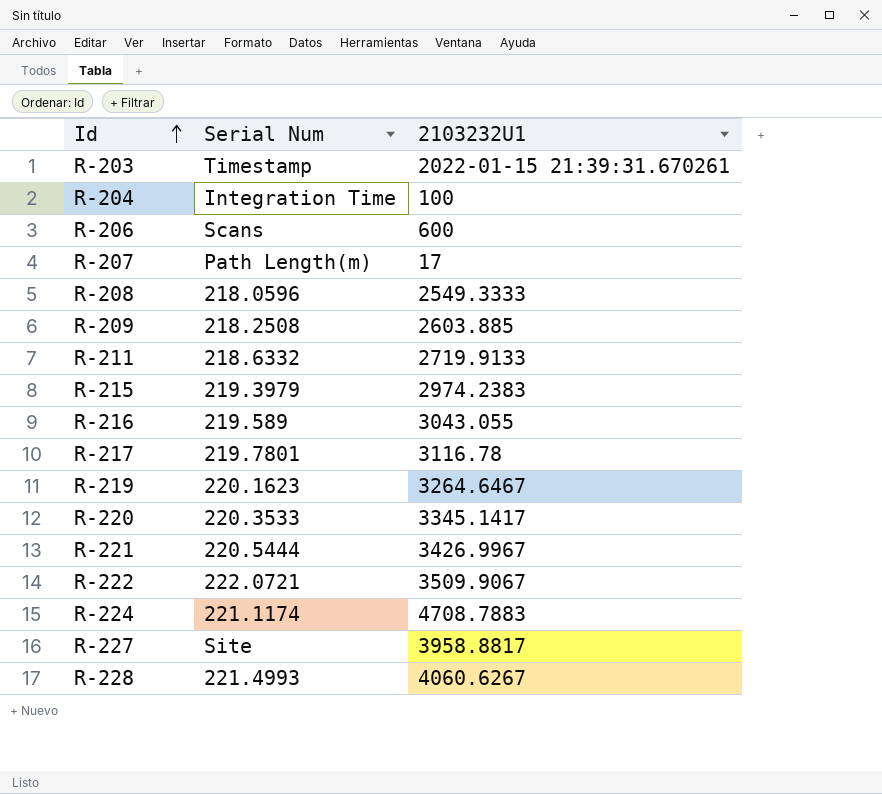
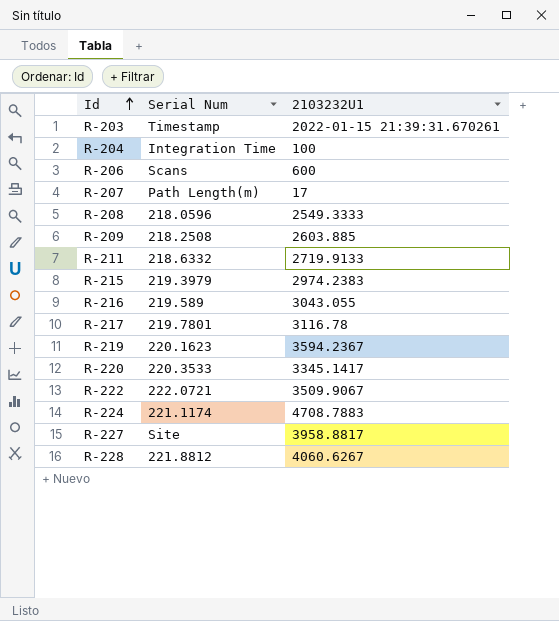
row R-221: 220.5444 | 3426.9967 -> none
R-219 | 2103232U1: 3264.6467 -> 3594.2367
R-228 | Serial Num: 221.4993 -> 221.8812

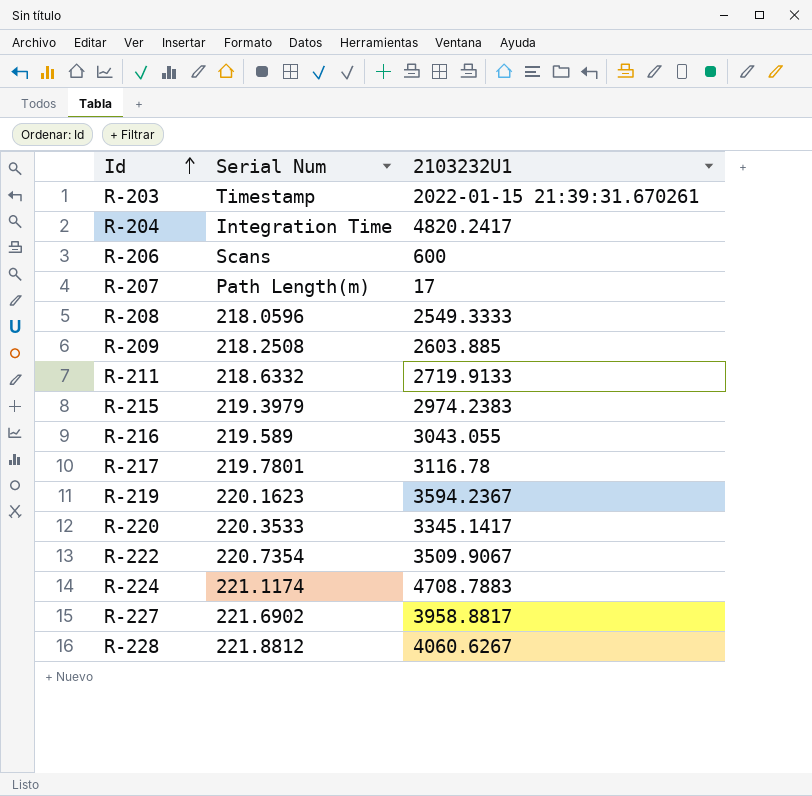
R-204 | 2103232U1: 100 -> 4820.2417
R-222 | Serial Num: 222.0721 -> 220.7354
R-227 | Serial Num: Site -> 221.6902

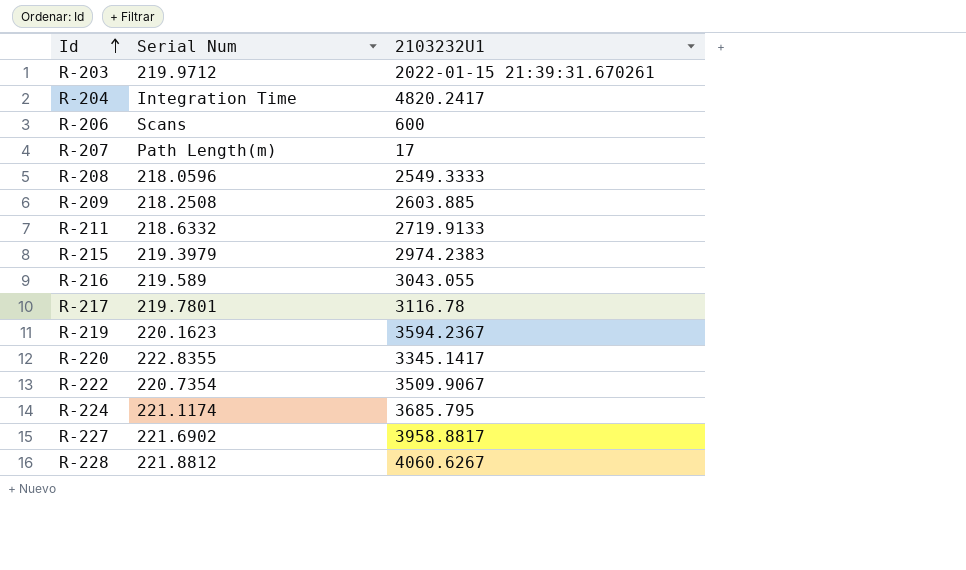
R-203 | Serial Num: Timestamp -> 219.9712
R-220 | Serial Num: 220.3533 -> 222.8355
R-224 | 2103232U1: 4708.7883 -> 3685.795

